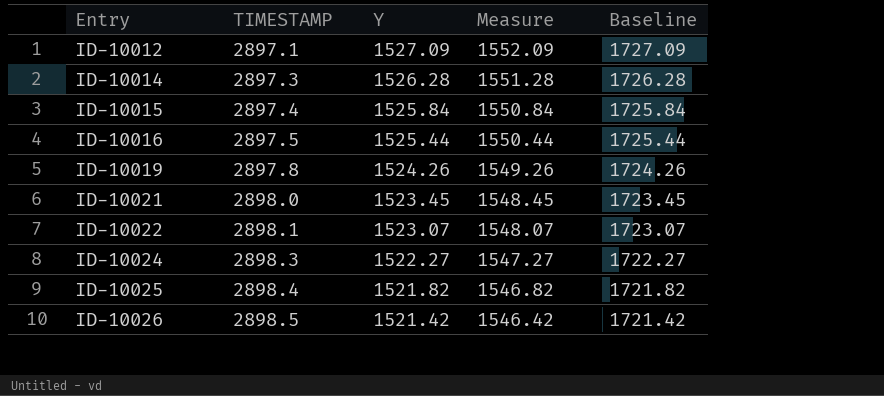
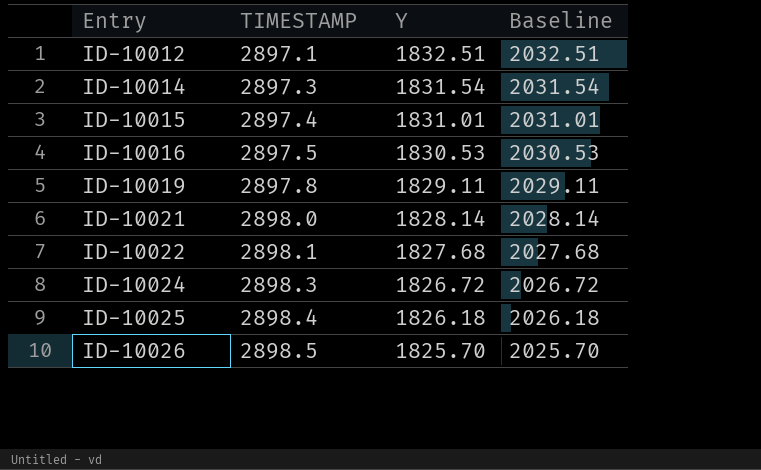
column Measure | formula: [Y] + 25 -> none
ID-10012 | Y: 1527.09 -> 1832.51
ID-10012 | Baseline: 1727.09 -> 2032.51
ID-10014 | Y: 1526.28 -> 1831.54
ID-10014 | Baseline: 1726.28 -> 2031.54
ID-10015 | Y: 1525.84 -> 1831.01
ID-10015 | Baseline: 1725.84 -> 2031.01
ID-10016 | Y: 1525.44 -> 1830.53
ID-10016 | Baseline: 1725.44 -> 2030.53
ID-10019 | Y: 1524.26 -> 1829.11
ID-10019 | Baseline: 1724.26 -> 2029.11
ID-10021 | Y: 1523.45 -> 1828.14
ID-10021 | Baseline: 1723.45 -> 2028.14
ID-10022 | Y: 1523.07 -> 1827.68
ID-10022 | Baseline: 1723.07 -> 2027.68
ID-10024 | Y: 1522.27 -> 1826.72
ID-10024 | Baseline: 1722.27 -> 2026.72
ID-10025 | Y: 1521.82 -> 1826.18
ID-10025 | Baseline: 1721.82 -> 2026.18
ID-10026 | Y: 1521.42 -> 1825.70
ID-10026 | Baseline: 1721.42 -> 2025.70

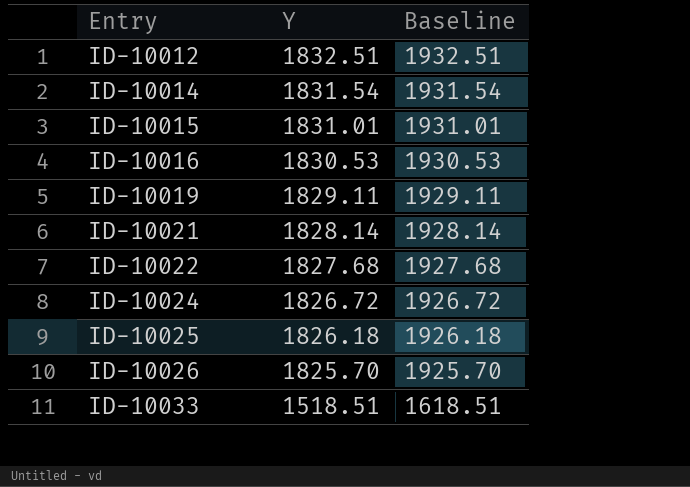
column TIMESTAMP | position: 2 -> none
column Baseline | formula: [Y] + 200 -> [Y] + 100
row ID-10033: none -> 1518.51 | 1618.51

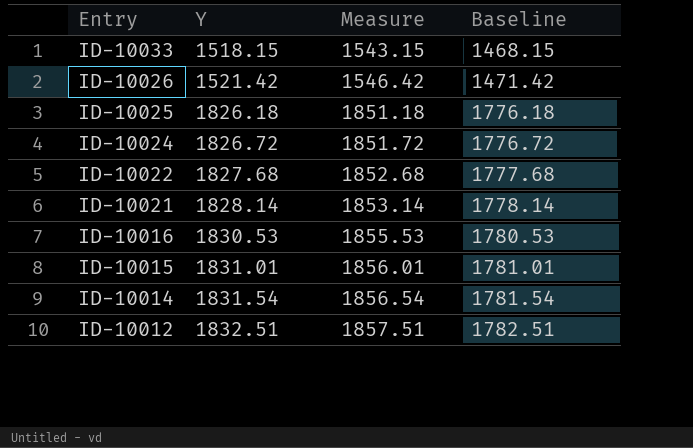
row order: Entry ascending -> Entry descending
column Measure | formula: none -> [Y] + 25
column Baseline | formula: [Y] + 100 -> [Y] - 50
row ID-10019: 1829.11 | 1929.11 -> none
ID-10033 | Y: 1518.51 -> 1518.15
ID-10026 | Y: 1825.70 -> 1521.42

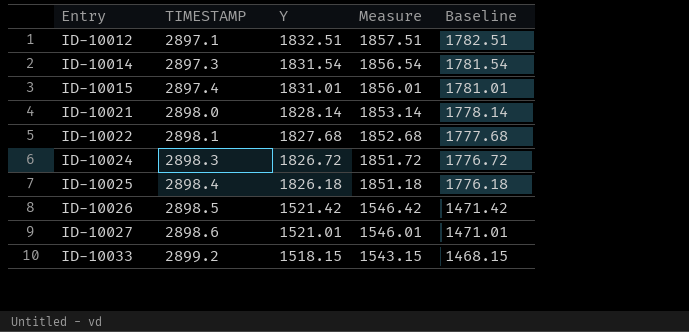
row order: Entry descending -> Entry ascending
column TIMESTAMP | position: none -> 2
row ID-10016: 1830.53 | 1855.53 | 1780.53 -> none
row ID-10027: none -> 2898.6 | 1521.01 | 1546.01 | 1471.01

